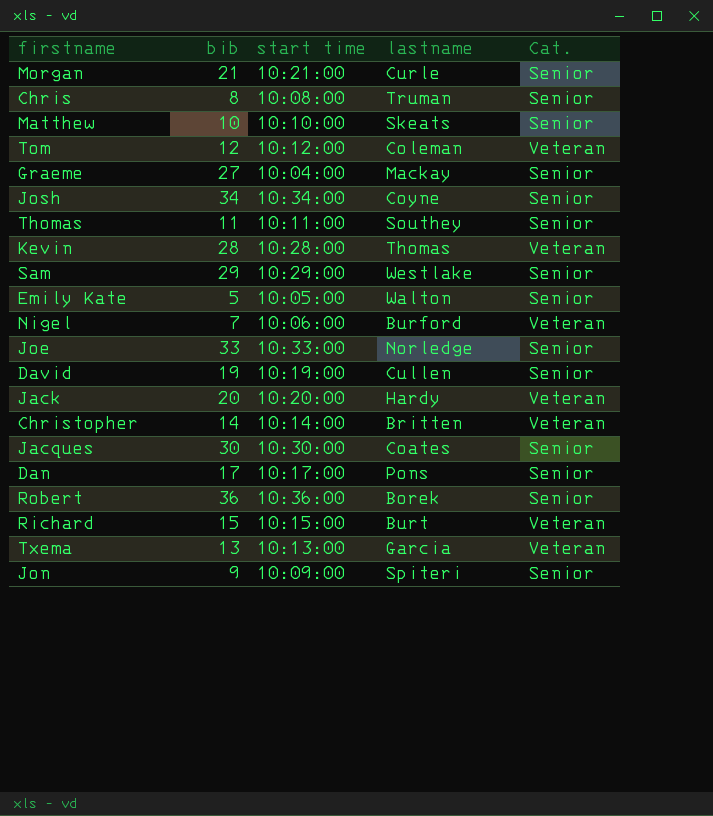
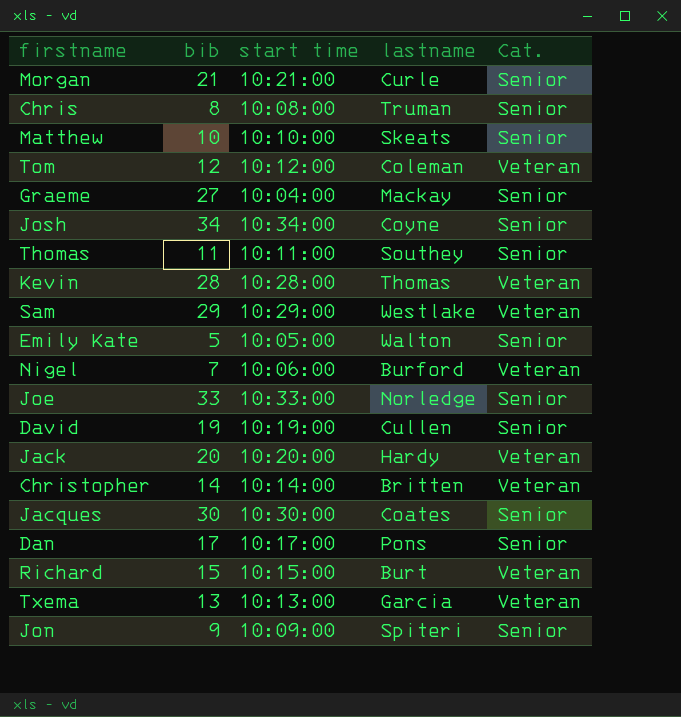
row Robert: 36 | 10:36:00 | Borek | Senior -> none
Sam | Cat.: Senior -> Veteran

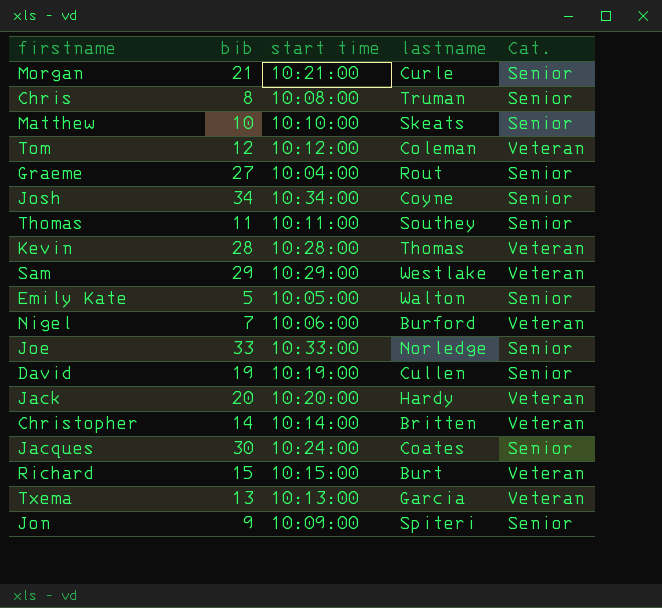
row Dan: 17 | 10:17:00 | Pons | Senior -> none
Graeme | lastname: Mackay -> Rout
Jacques | start time: 10:30:00 -> 10:24:00

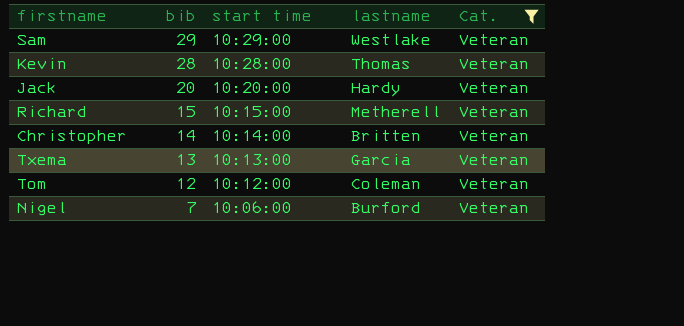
filter: none -> Cat. = Veteran
row order: none -> bib descending
Richard | lastname: Burt -> Metherell

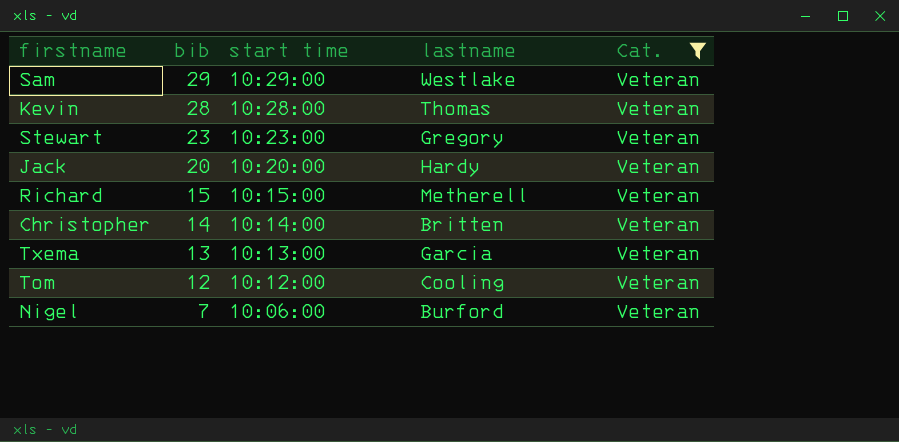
row Stewart: none -> 23 | 10:23:00 | Gregory | Veteran
Tom | lastname: Coleman -> Cooling

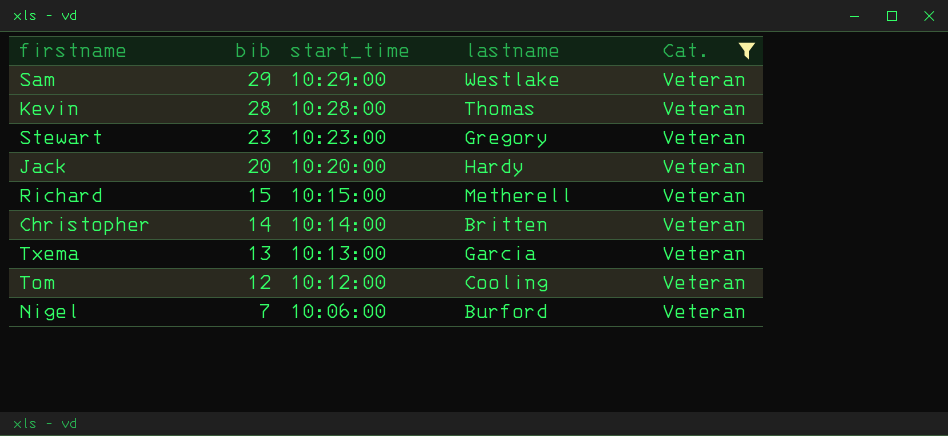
column name: start time -> start_time

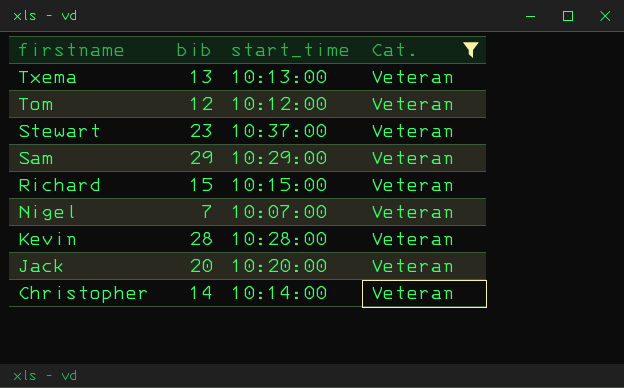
row order: bib descending -> firstname descending
column lastname | position: 4 -> none
Stewart | start_time: 10:23:00 -> 10:37:00
Nigel | start_time: 10:06:00 -> 10:07:00

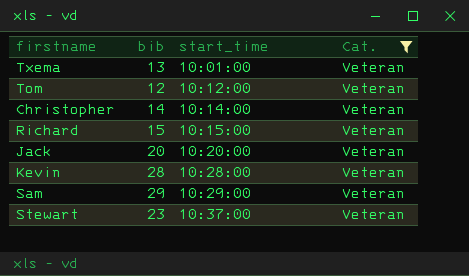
row order: firstname descending -> start_time ascending
row Nigel: 7 | 10:07:00 | Veteran -> none
Txema | start_time: 10:13:00 -> 10:01:00

